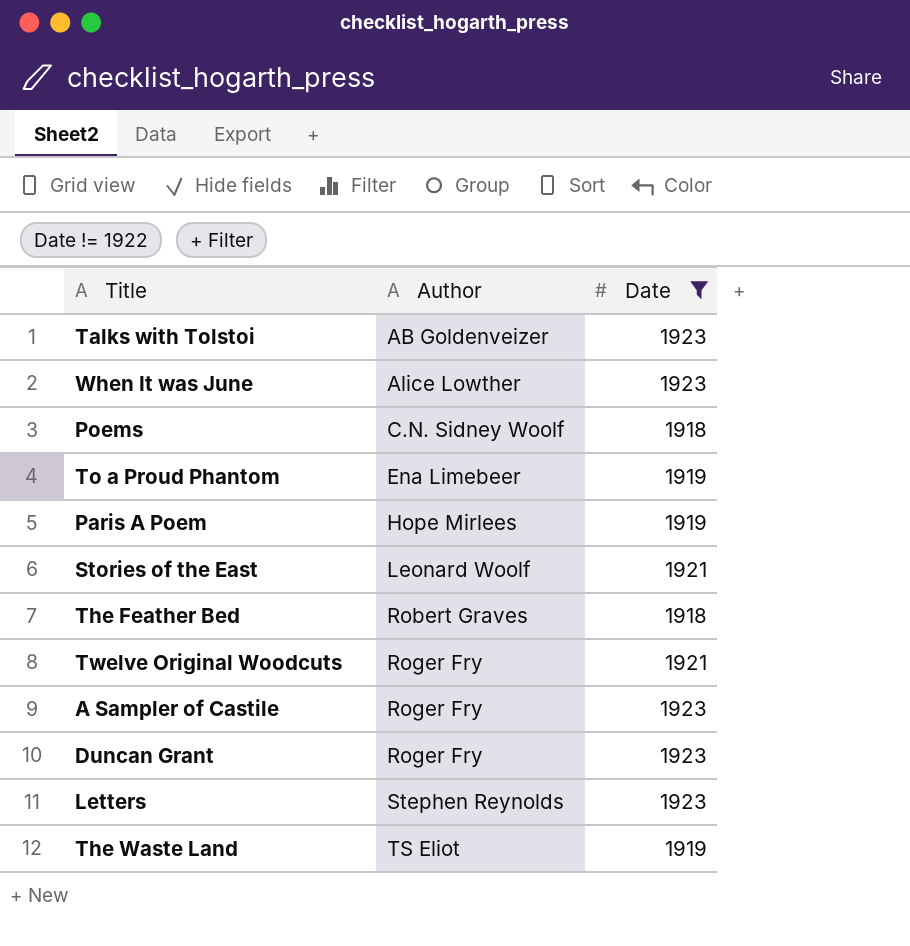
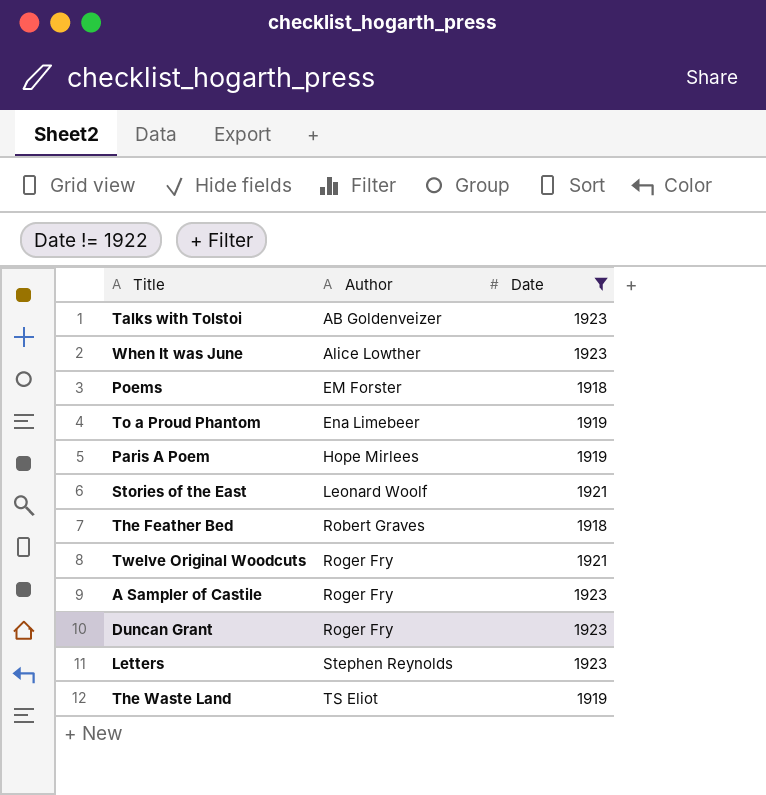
Poems | Author: C.N. Sidney Woolf -> EM Forster

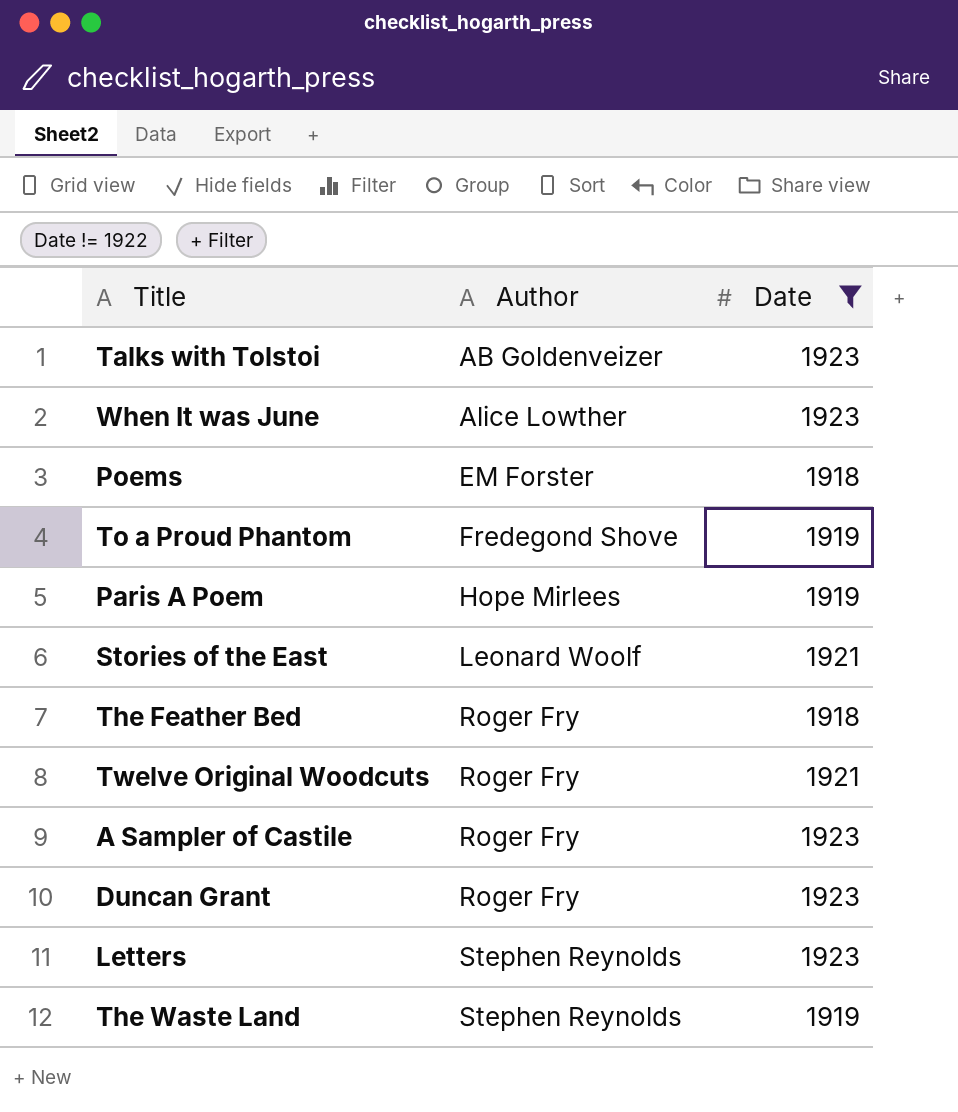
To a Proud Phantom | Author: Ena Limebeer -> Fredegond Shove
The Feather Bed | Author: Robert Graves -> Roger Fry
The Waste Land | Author: TS Eliot -> Stephen Reynolds

